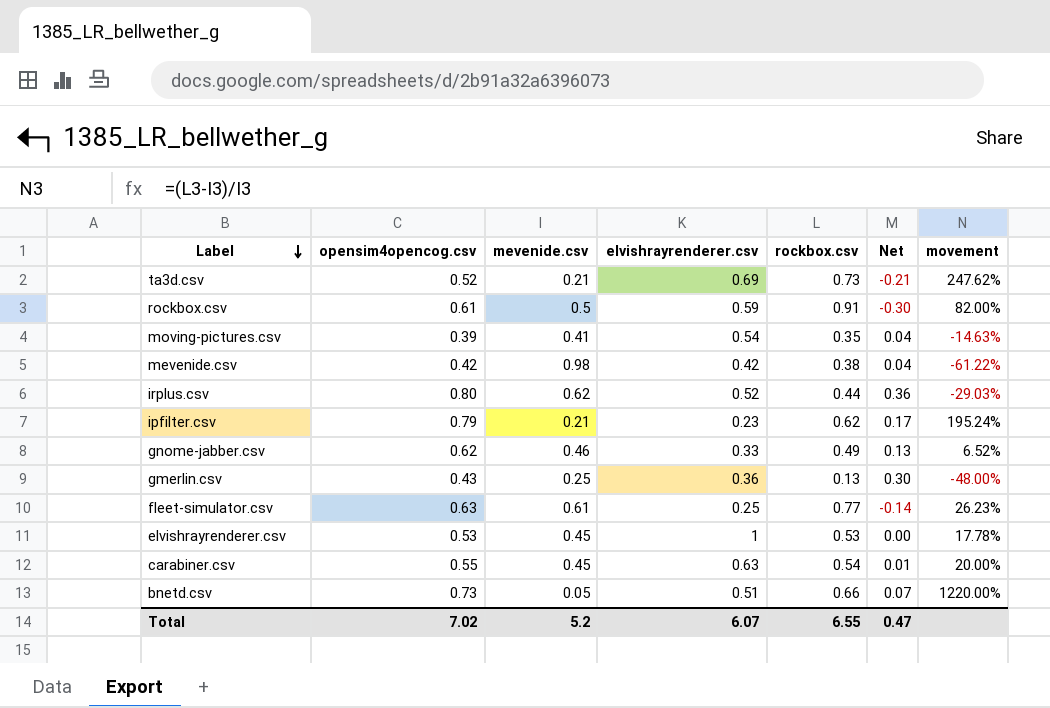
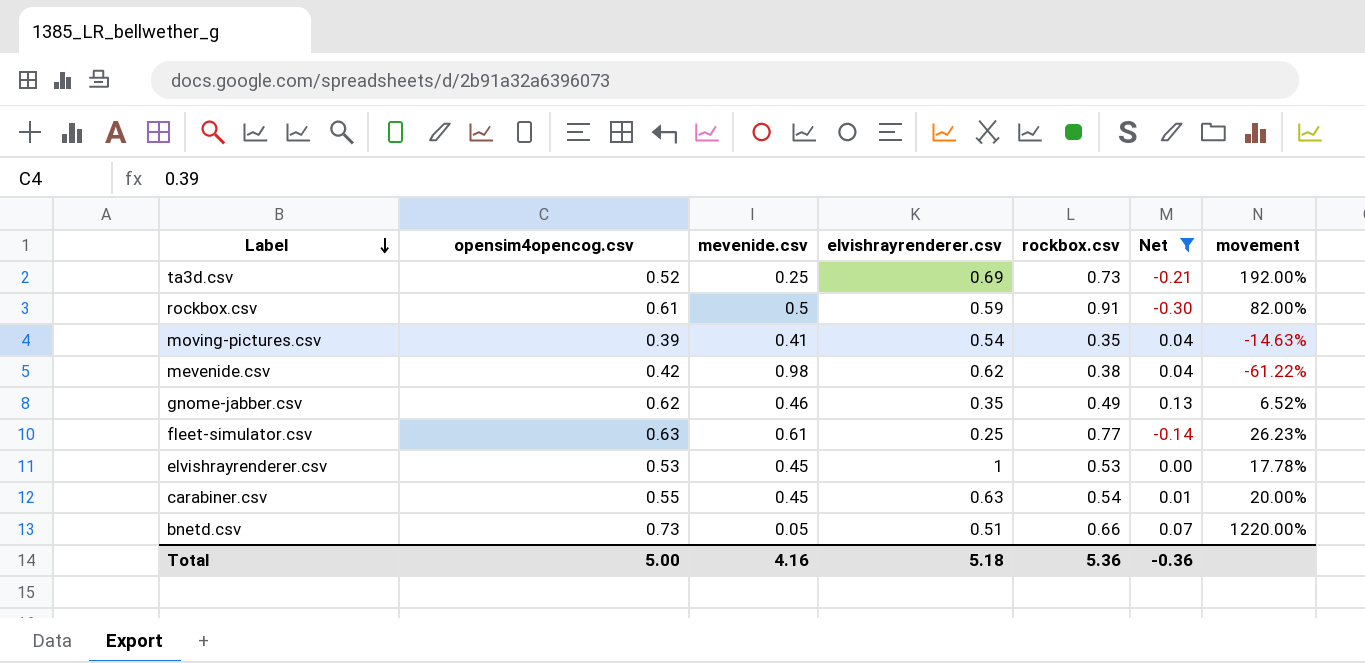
filter: none -> Net <= 0.13
ta3d.csv | mevenide.csv: 0.21 -> 0.25
ta3d.csv | movement: 247.62% -> 192.00%
mevenide.csv | elvishrayrenderer.csv: 0.42 -> 0.62
gnome-jabber.csv | elvishrayrenderer.csv: 0.33 -> 0.35
Total | opensim4opencog.csv: 7.02 -> 5.00
Total | mevenide.csv: 5.2 -> 4.16
Total | elvishrayrenderer.csv: 6.07 -> 5.18
Total | rockbox.csv: 6.55 -> 5.36
Total | Net: 0.47 -> -0.36

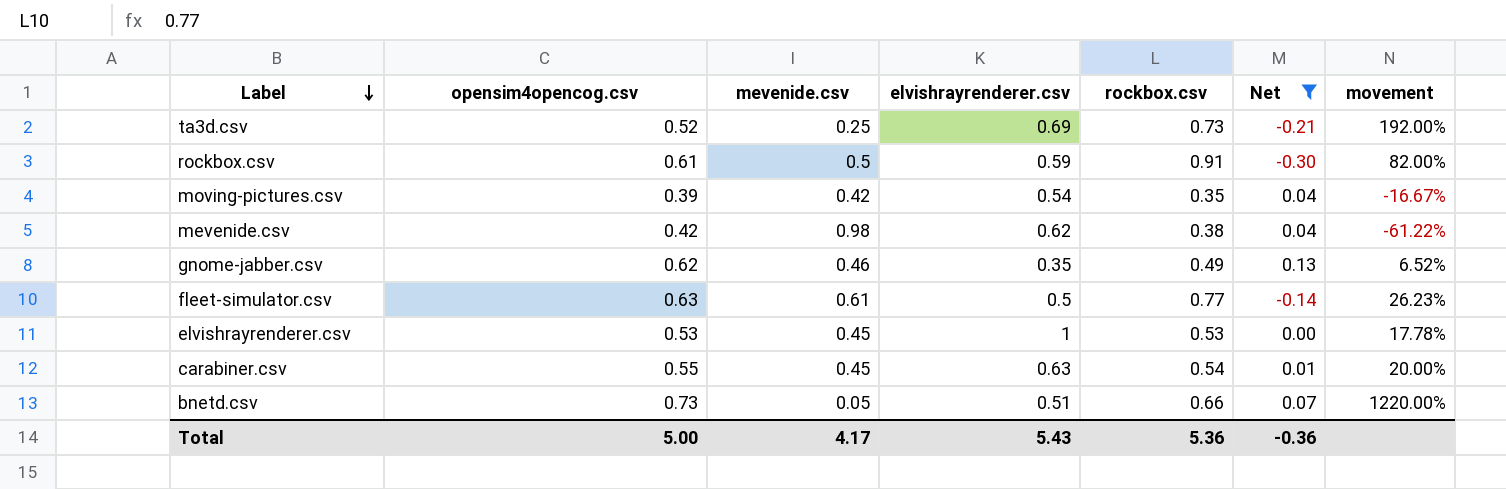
moving-pictures.csv | mevenide.csv: 0.41 -> 0.42
moving-pictures.csv | movement: -14.63% -> -16.67%
fleet-simulator.csv | elvishrayrenderer.csv: 0.25 -> 0.5
Total | mevenide.csv: 4.16 -> 4.17
Total | elvishrayrenderer.csv: 5.18 -> 5.43

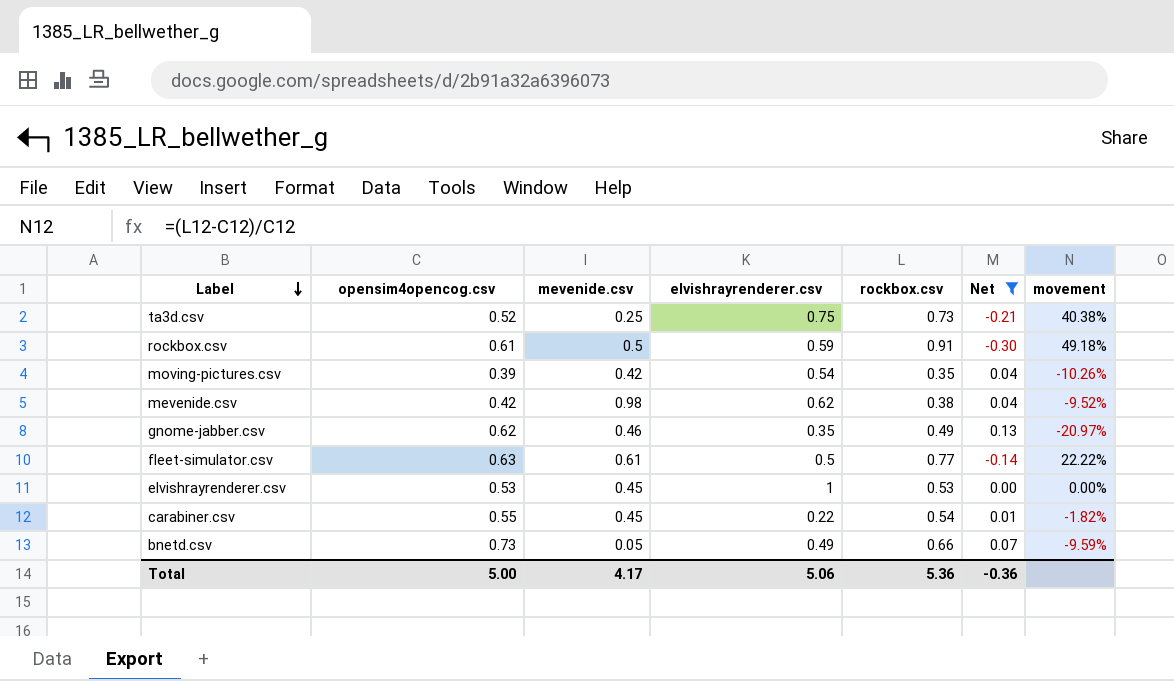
column movement | formula: ([rockbox.csv] - [mevenide.csv]) / [mevenide.csv] -> ([rockbox.csv] - [opensim4opencog.csv]) / [opensim4opencog.csv]
ta3d.csv | elvishrayrenderer.csv: 0.69 -> 0.75
carabiner.csv | elvishrayrenderer.csv: 0.63 -> 0.22
bnetd.csv | elvishrayrenderer.csv: 0.51 -> 0.49
Total | elvishrayrenderer.csv: 5.43 -> 5.06

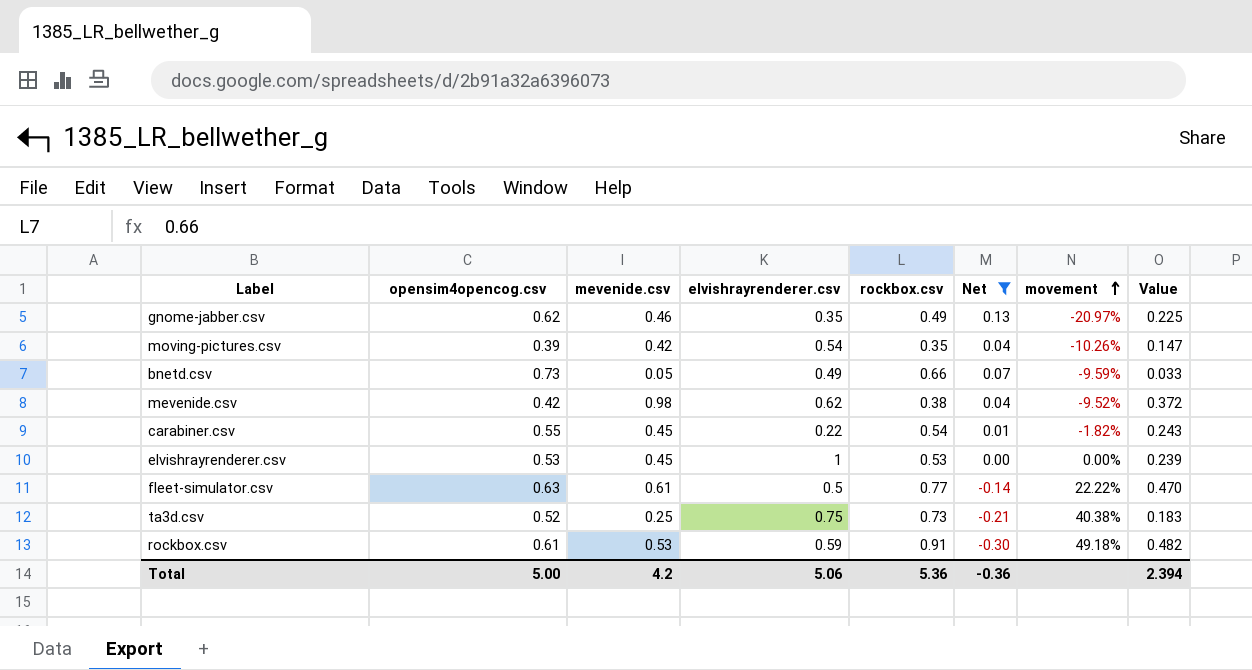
row order: Label descending -> movement ascending
column Value | formula: none -> [mevenide.csv] * [rockbox.csv]
rockbox.csv | mevenide.csv: 0.5 -> 0.53
Total | mevenide.csv: 4.17 -> 4.2

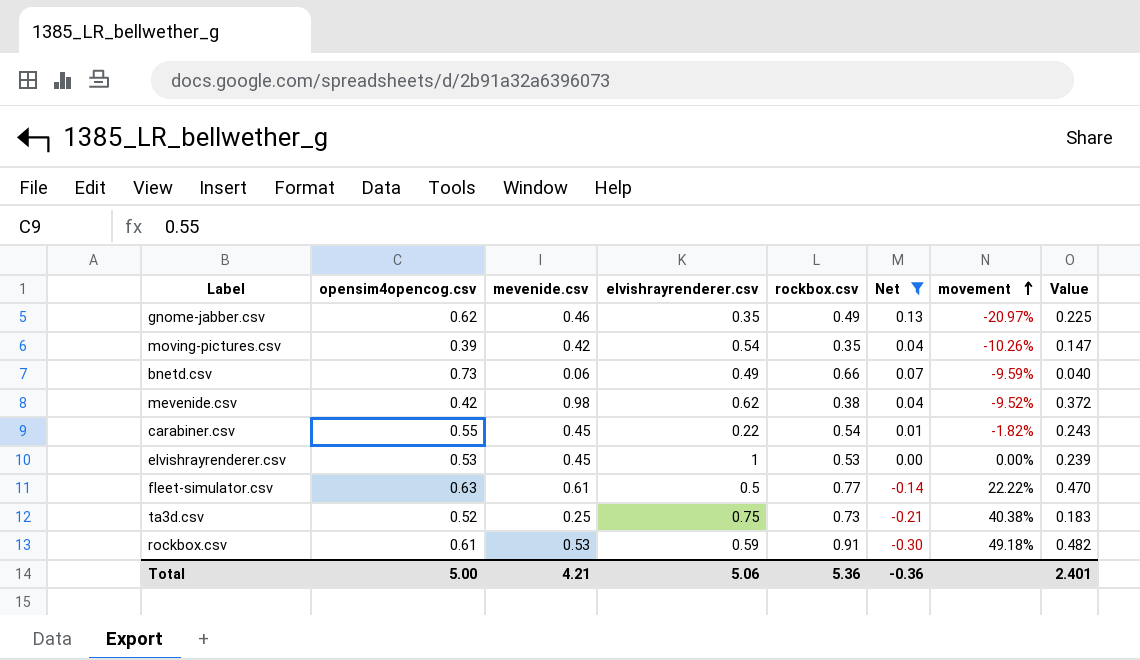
bnetd.csv | mevenide.csv: 0.05 -> 0.06
bnetd.csv | Value: 0.033 -> 0.040
Total | mevenide.csv: 4.2 -> 4.21
Total | Value: 2.394 -> 2.401

